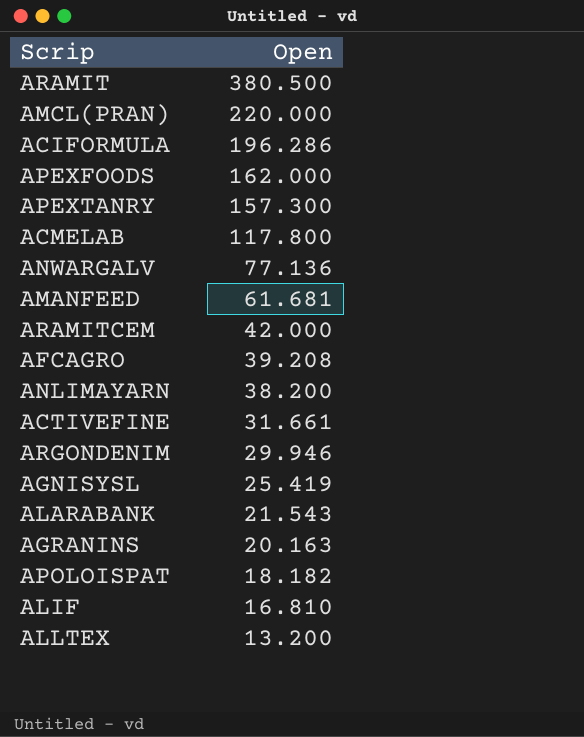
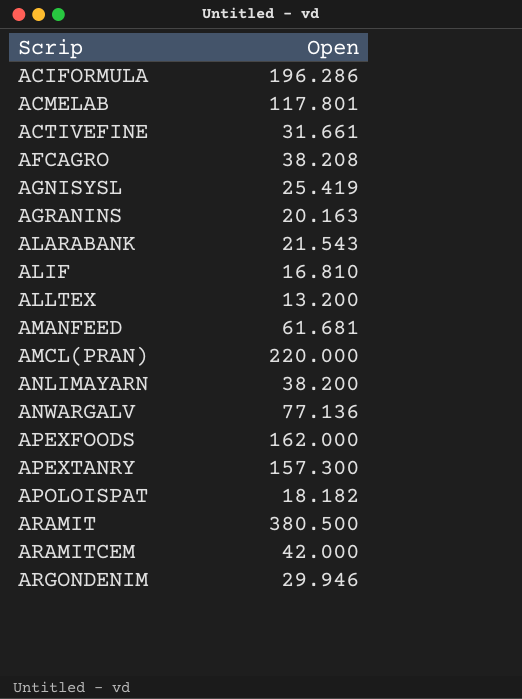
row order: Open descending -> Scrip ascending
ACMELAB | Open: 117.800 -> 117.801
AFCAGRO | Open: 39.208 -> 38.208

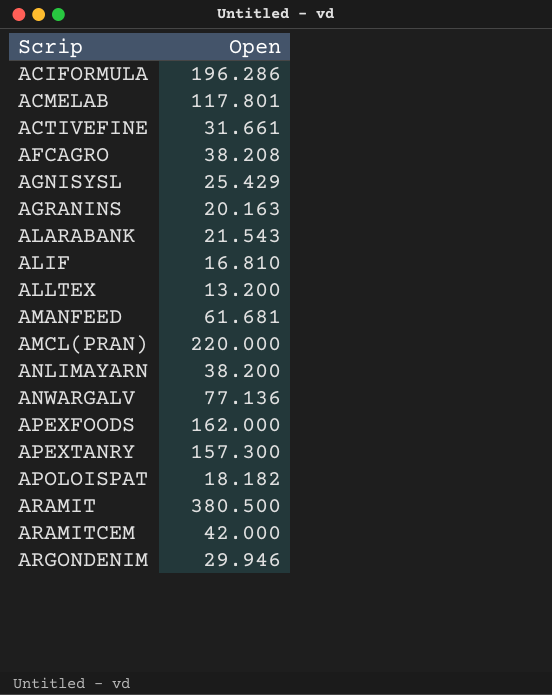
AGNISYSL | Open: 25.419 -> 25.429

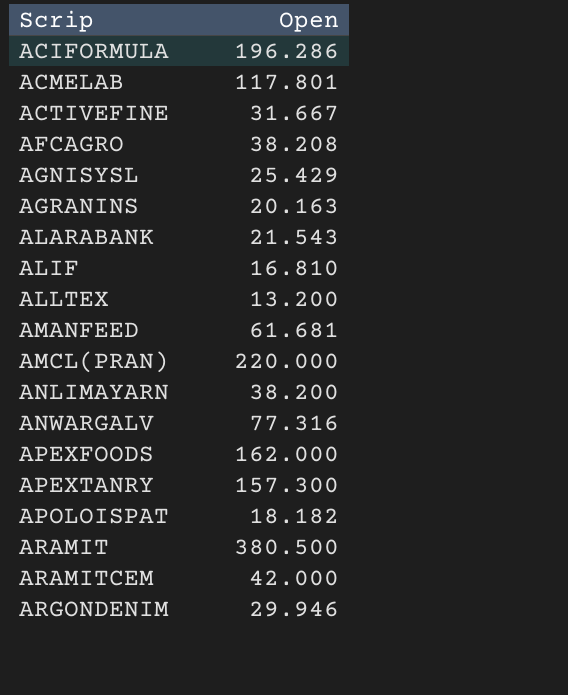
ACTIVEFINE | Open: 31.661 -> 31.667
ANWARGALV | Open: 77.136 -> 77.316

